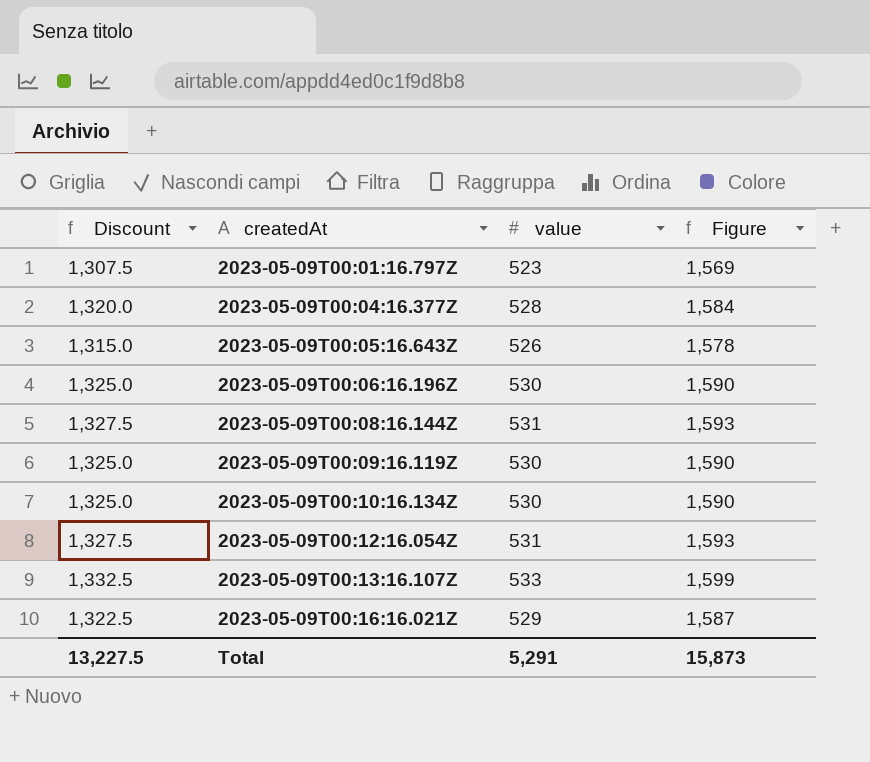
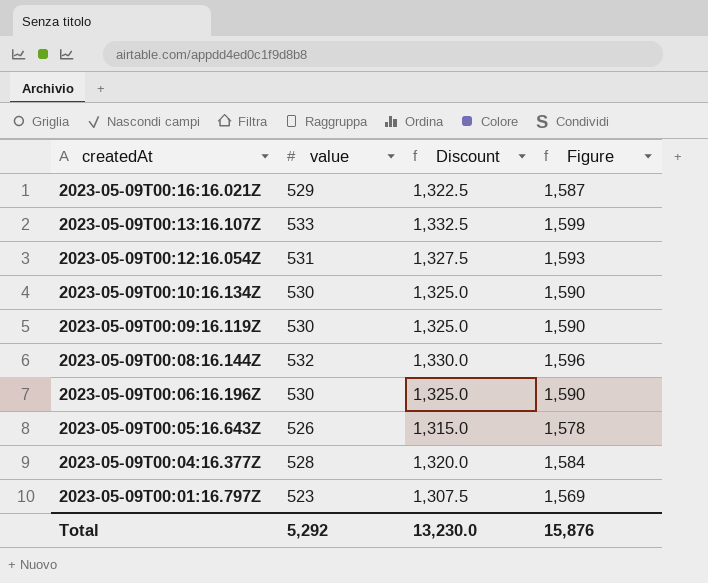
row order: createdAt ascending -> createdAt descending
column Discount | position: 1 -> 3
2023-05-09T00:08:16.144Z | value: 531 -> 532
2023-05-09T00:08:16.144Z | Discount: 1,327.5 -> 1,330.0
2023-05-09T00:08:16.144Z | Figure: 1,593 -> 1,596
Total | value: 5,291 -> 5,292
Total | Discount: 13,227.5 -> 13,230.0
Total | Figure: 15,873 -> 15,876

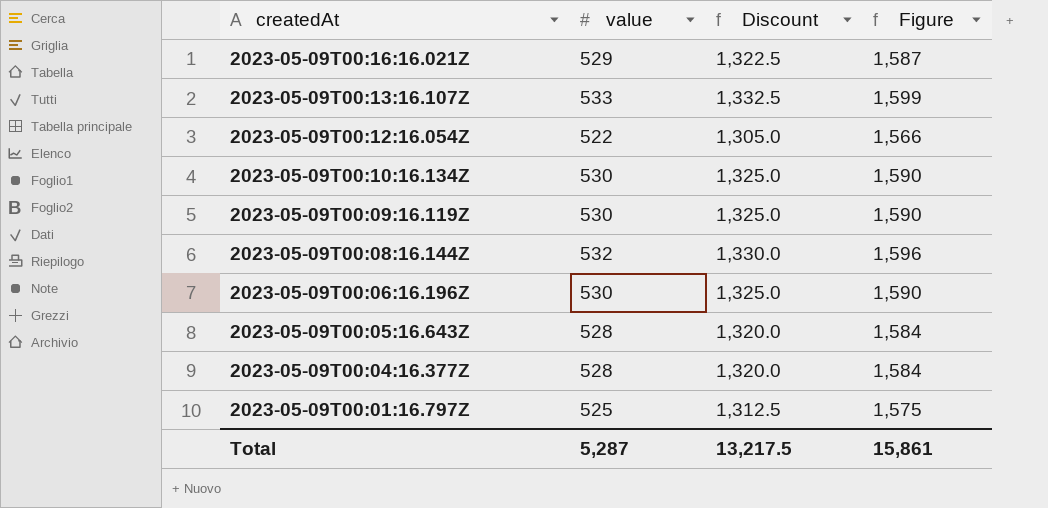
2023-05-09T00:12:16.054Z | value: 531 -> 522
2023-05-09T00:12:16.054Z | Discount: 1,327.5 -> 1,305.0
2023-05-09T00:12:16.054Z | Figure: 1,593 -> 1,566
2023-05-09T00:05:16.643Z | value: 526 -> 528
2023-05-09T00:05:16.643Z | Discount: 1,315.0 -> 1,320.0
2023-05-09T00:05:16.643Z | Figure: 1,578 -> 1,584
2023-05-09T00:01:16.797Z | value: 523 -> 525
2023-05-09T00:01:16.797Z | Discount: 1,307.5 -> 1,312.5
2023-05-09T00:01:16.797Z | Figure: 1,569 -> 1,575
Total | value: 5,292 -> 5,287
Total | Discount: 13,230.0 -> 13,217.5
Total | Figure: 15,876 -> 15,861

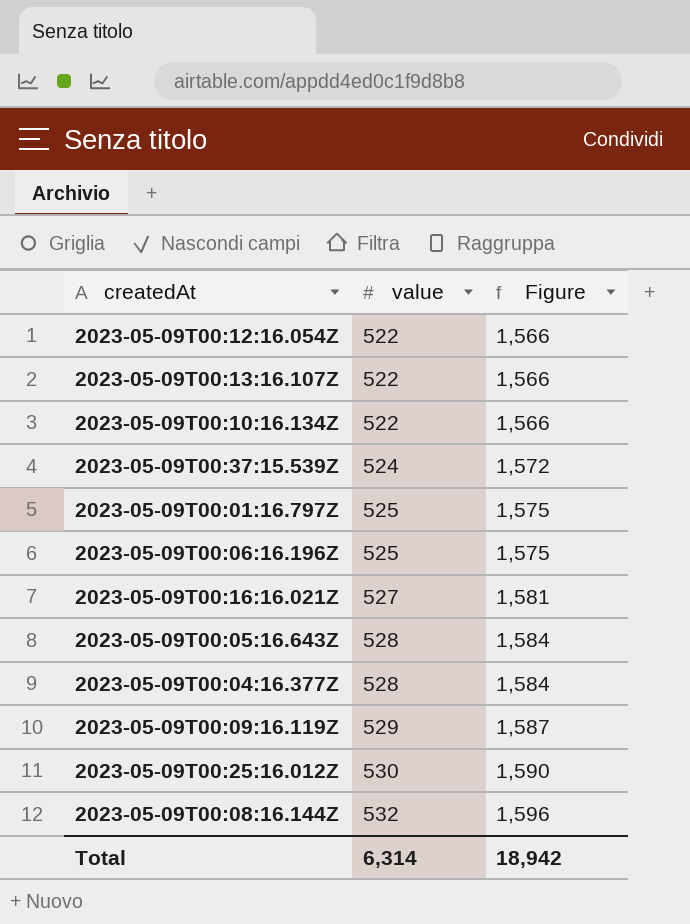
row order: createdAt descending -> value ascending
column Discount | formula: [value] * 2.5 -> none
2023-05-09T00:13:16.107Z | value: 533 -> 522
2023-05-09T00:13:16.107Z | Figure: 1,599 -> 1,566
2023-05-09T00:10:16.134Z | value: 530 -> 522
2023-05-09T00:10:16.134Z | Figure: 1,590 -> 1,566
row 2023-05-09T00:37:15.539Z: none -> 524 | 1,572
2023-05-09T00:06:16.196Z | value: 530 -> 525
2023-05-09T00:06:16.196Z | Figure: 1,590 -> 1,575
2023-05-09T00:16:16.021Z | value: 529 -> 527
2023-05-09T00:16:16.021Z | Figure: 1,587 -> 1,581
2023-05-09T00:09:16.119Z | value: 530 -> 529
2023-05-09T00:09:16.119Z | Figure: 1,590 -> 1,587
row 2023-05-09T00:25:16.012Z: none -> 530 | 1,590
Total | value: 5,287 -> 6,314
Total | Figure: 15,861 -> 18,942

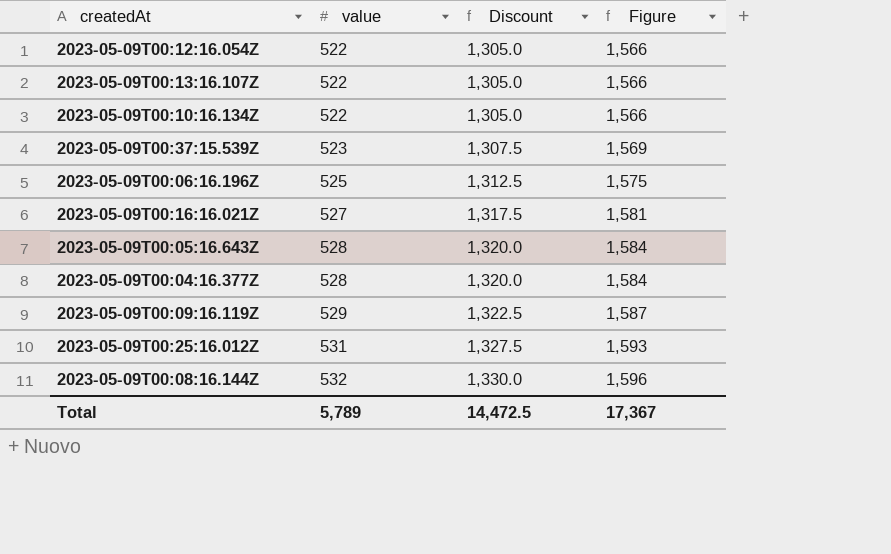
column Discount | formula: none -> [value] * 2.5
row 2023-05-09T00:01:16.797Z: 525 | 1,575 -> none
2023-05-09T00:37:15.539Z | value: 524 -> 523
2023-05-09T00:37:15.539Z | Figure: 1,572 -> 1,569
2023-05-09T00:25:16.012Z | value: 530 -> 531
2023-05-09T00:25:16.012Z | Figure: 1,590 -> 1,593
Total | value: 6,314 -> 5,789
Total | Figure: 18,942 -> 17,367

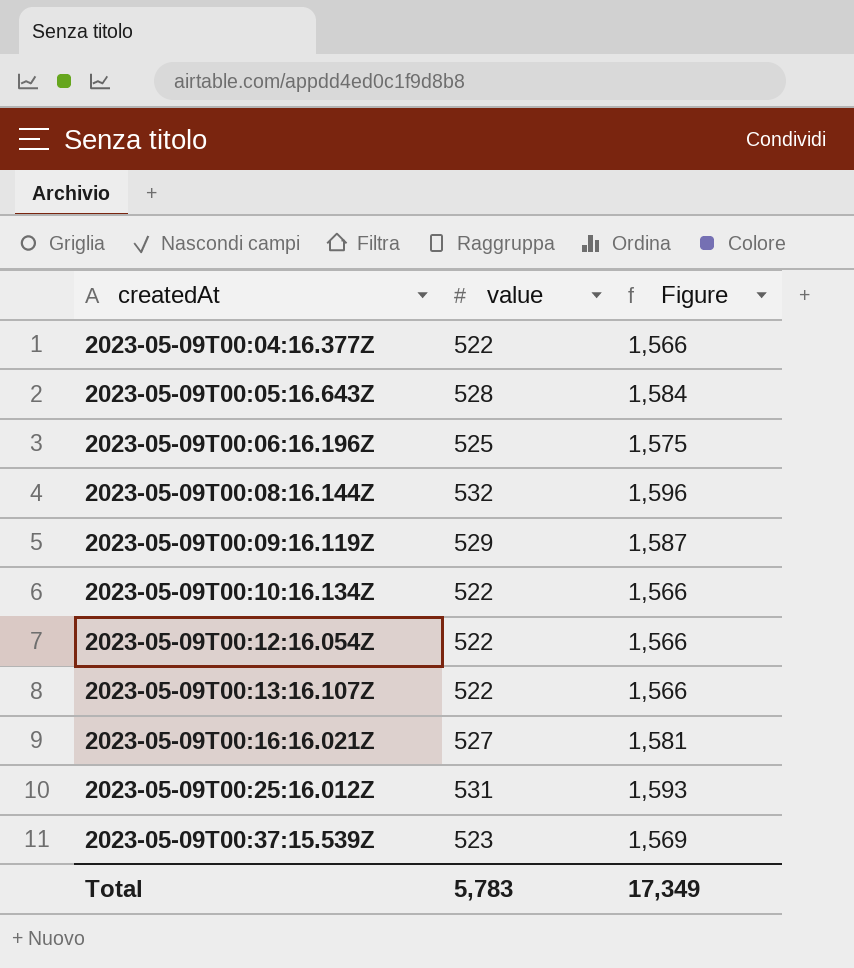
row order: value ascending -> createdAt ascending
column Discount | formula: [value] * 2.5 -> none
2023-05-09T00:04:16.377Z | value: 528 -> 522
2023-05-09T00:04:16.377Z | Figure: 1,584 -> 1,566
Total | value: 5,789 -> 5,783
Total | Figure: 17,367 -> 17,349

